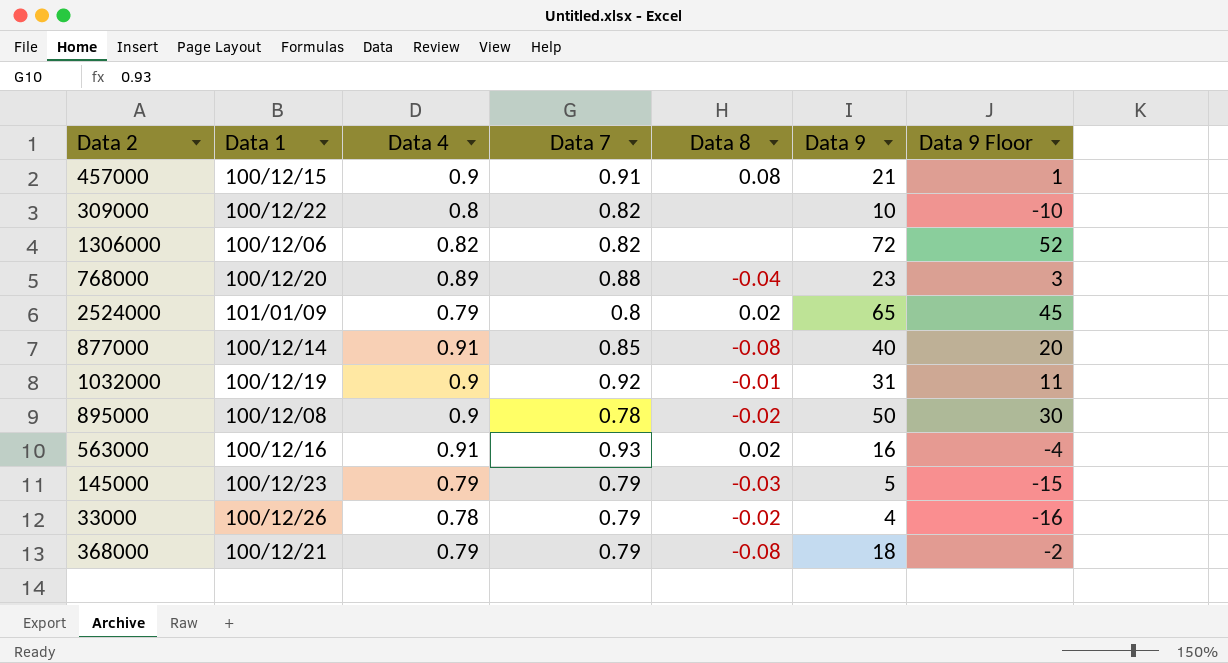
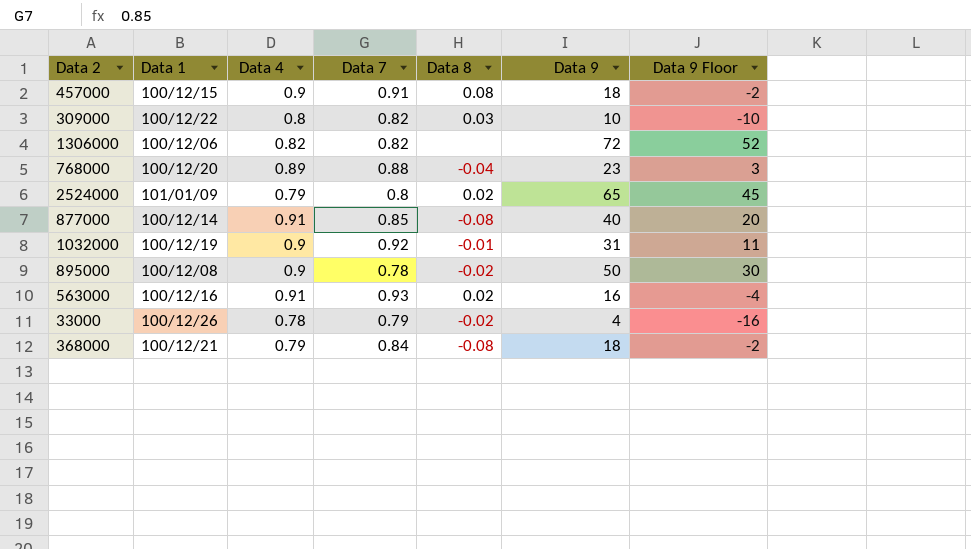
row 145000: 100/12/23 | 0.79 | 0.79 | -0.03 | 5 | -15 -> none
457000 | Data 9: 21 -> 18
457000 | Data 9 Floor: 1 -> -2
309000 | Data 8: none -> 0.03
368000 | Data 7: 0.79 -> 0.84

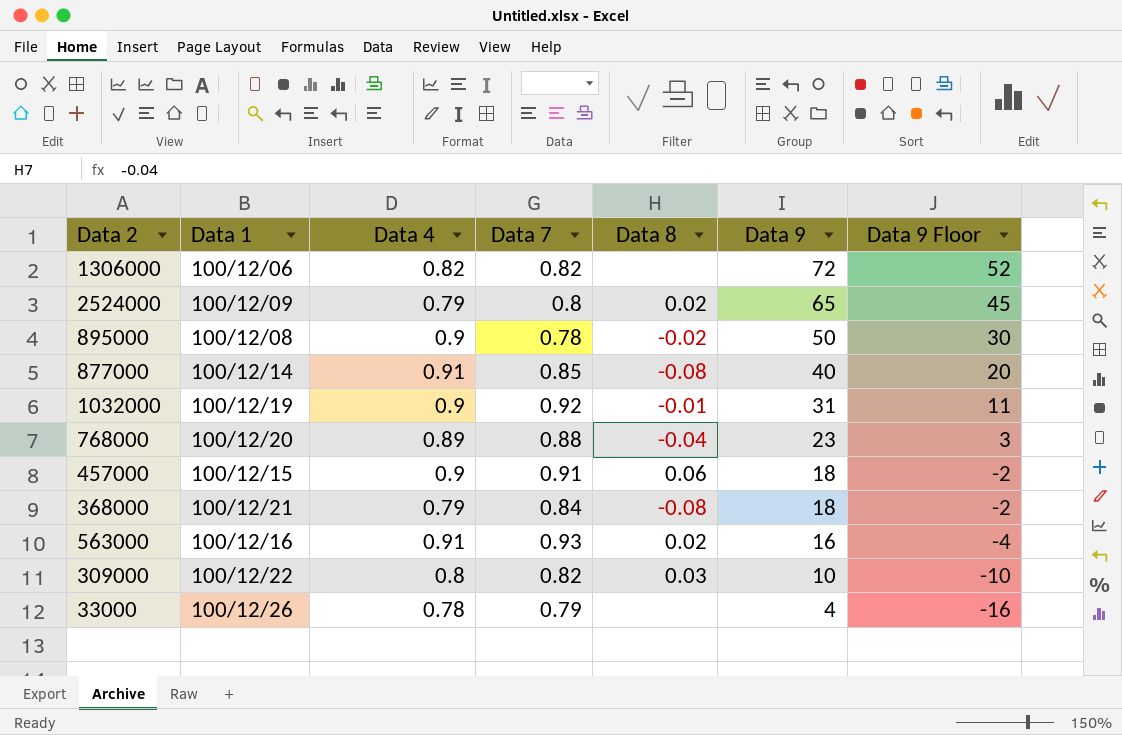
row order: none -> Data 9 descending
2524000 | Data 1: 101/01/09 -> 100/12/09
457000 | Data 8: 0.08 -> 0.06
33000 | Data 8: -0.02 -> none

